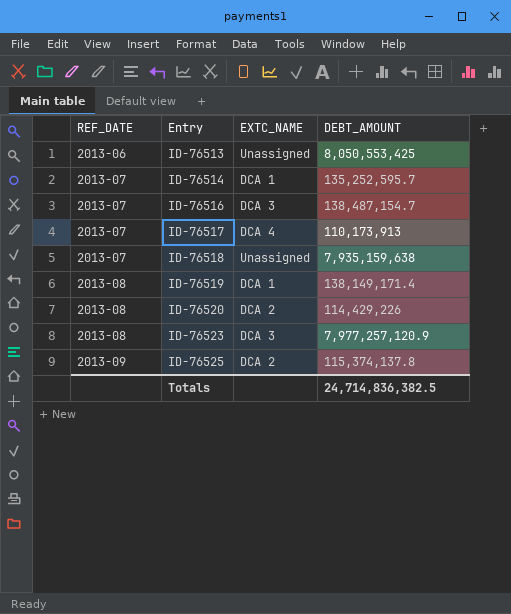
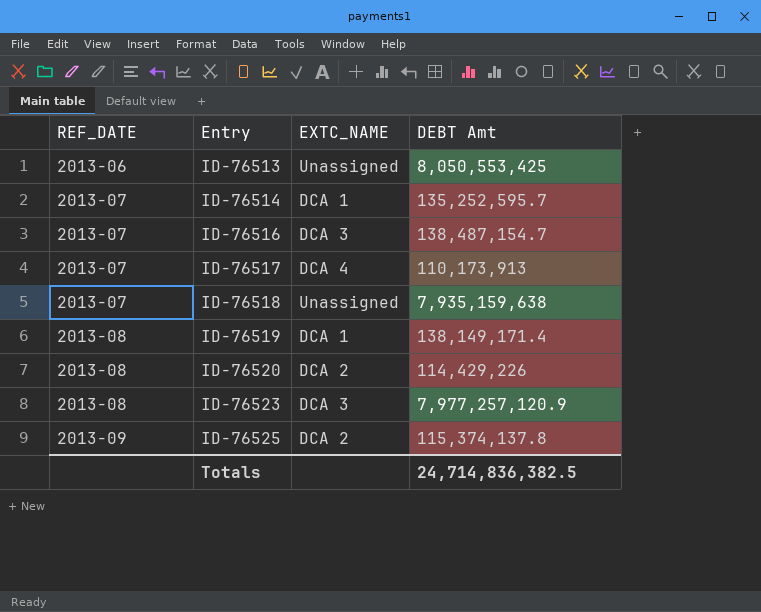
column name: DEBT_AMOUNT -> DEBT Amt

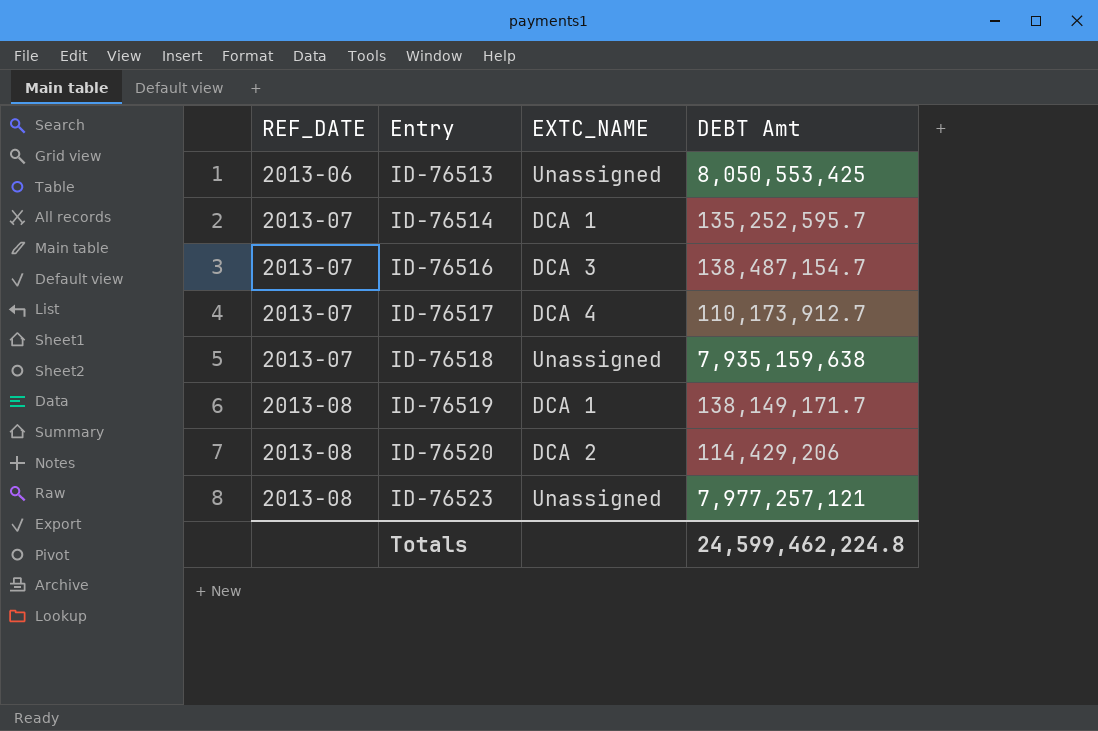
row ID-76525: 2013-09 | DCA 2 | 115,374,137.8 -> none
ID-76517 | DEBT Amt: 110,173,913 -> 110,173,912.7
ID-76519 | DEBT Amt: 138,149,171.4 -> 138,149,171.7
ID-76520 | DEBT Amt: 114,429,226 -> 114,429,206
ID-76523 | EXTC_NAME: DCA 3 -> Unassigned
ID-76523 | DEBT Amt: 7,977,257,120.9 -> 7,977,257,121
Totals | DEBT Amt: 24,714,836,382.5 -> 24,599,462,224.8

